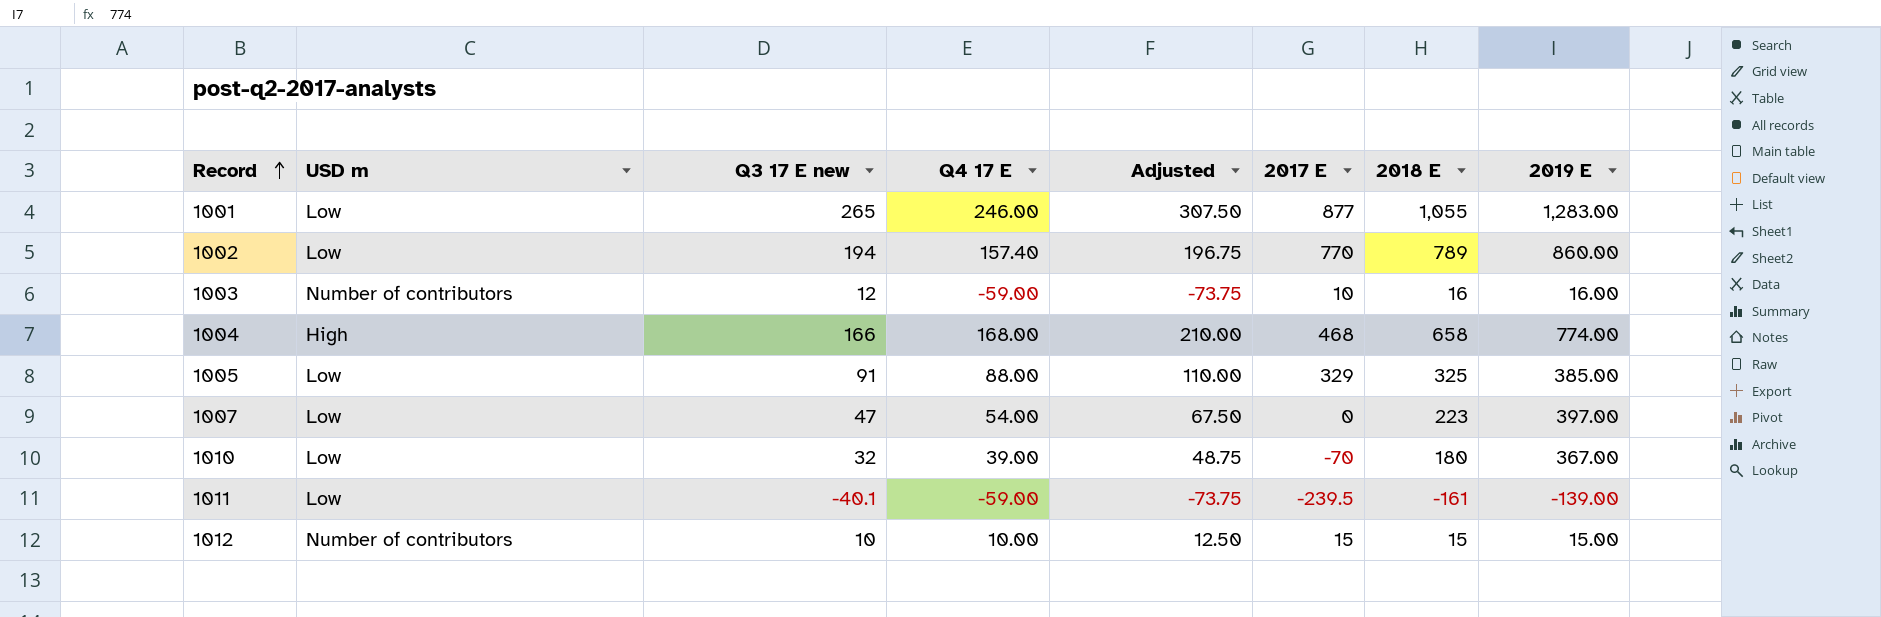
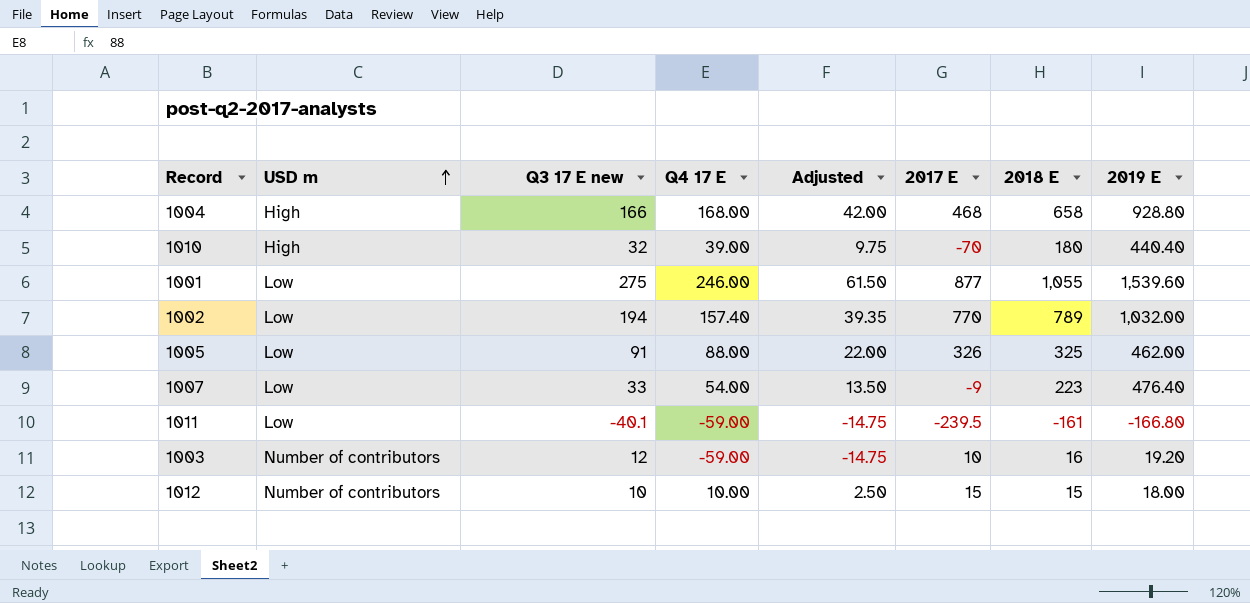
row order: Record ascending -> USD m ascending
column Adjusted | formula: [Q4 17 E] * 1.25 -> [Q4 17 E] * 0.25
1004 | 2019 E: 774.00 -> 928.80
1010 | USD m: Low -> High
1010 | 2019 E: 367.00 -> 440.40
1001 | Q3 17 E new: 265 -> 275
1001 | 2019 E: 1,283.00 -> 1,539.60
1002 | 2019 E: 860.00 -> 1,032.00
1005 | 2017 E: 329 -> 326
1005 | 2019 E: 385.00 -> 462.00
1007 | Q3 17 E new: 47 -> 33
1007 | 2017 E: 0 -> -9
1007 | 2019 E: 397.00 -> 476.40
1011 | 2019 E: -139.00 -> -166.80
1003 | 2019 E: 16.00 -> 19.20
1012 | 2019 E: 15.00 -> 18.00

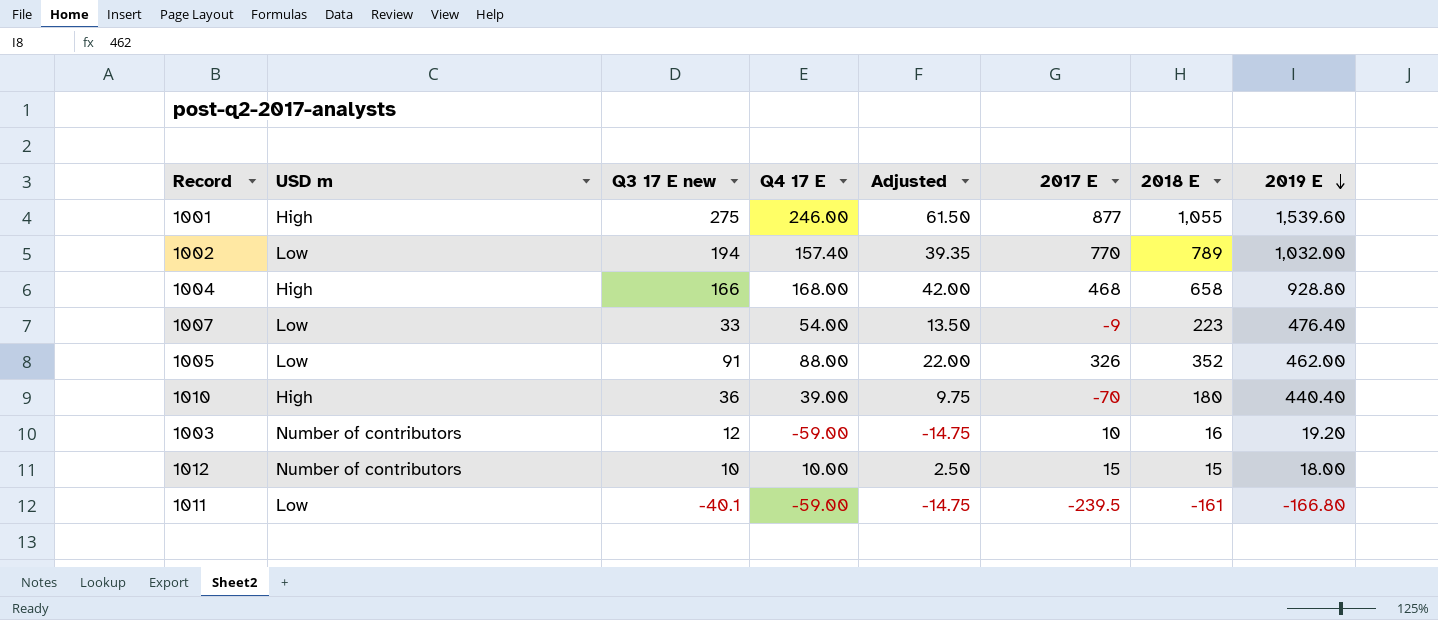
row order: USD m ascending -> 2019 E descending
1001 | USD m: Low -> High
1005 | 2018 E: 325 -> 352
1010 | Q3 17 E new: 32 -> 36

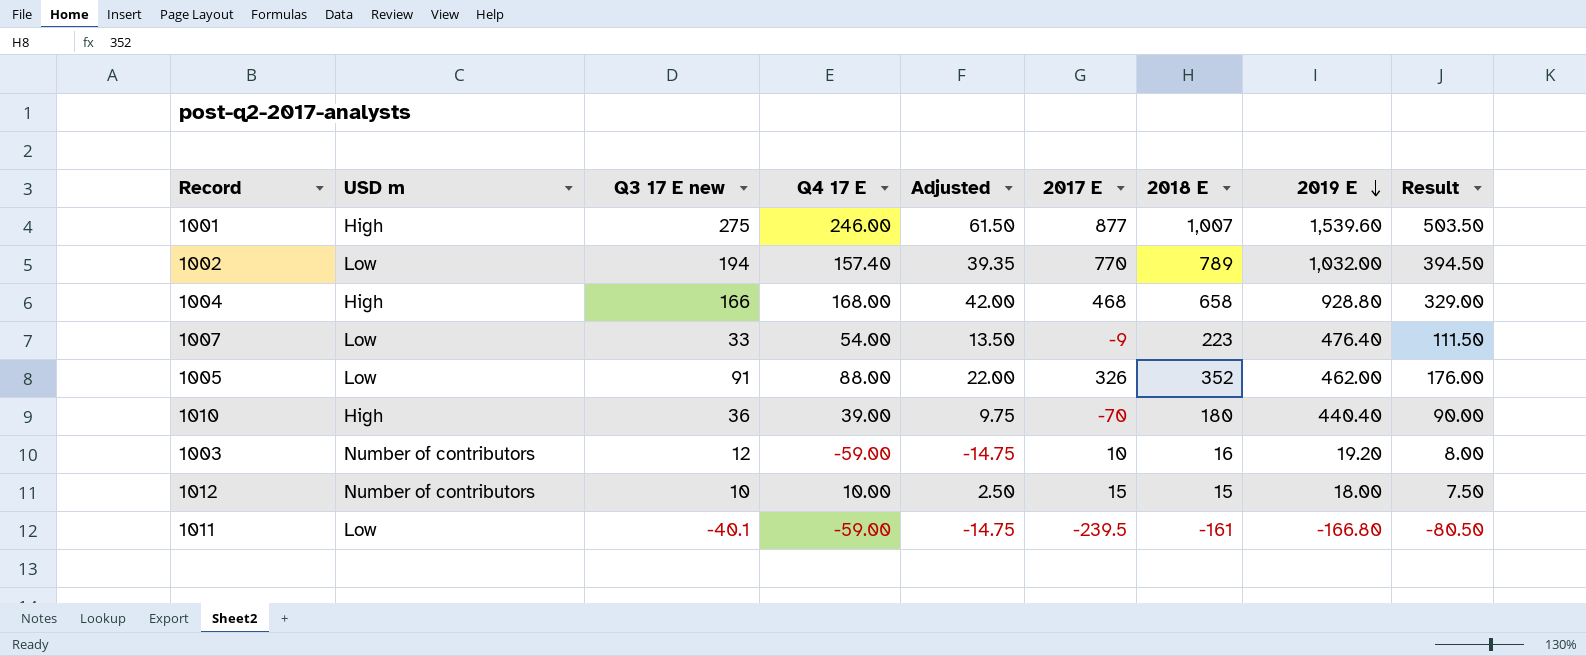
column Result | formula: none -> [2018 E] * 0.5
1001 | 2018 E: 1,055 -> 1,007

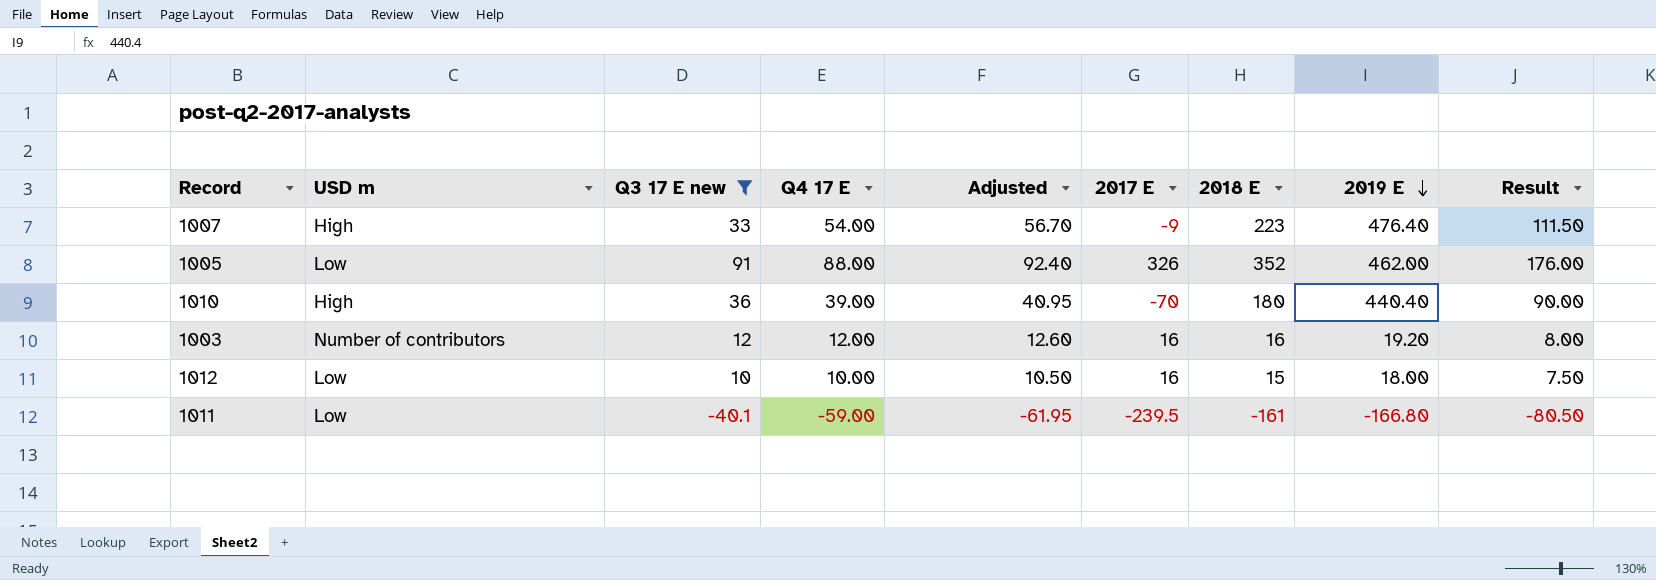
filter: none -> Q3 17 E new <= 91
column Adjusted | formula: [Q4 17 E] * 0.25 -> [Q4 17 E] * 1.05
1007 | USD m: Low -> High
1003 | Q4 17 E: -59.00 -> 12.00
1003 | 2017 E: 10 -> 16
1012 | USD m: Number of contributors -> Low
1012 | 2017 E: 15 -> 16

